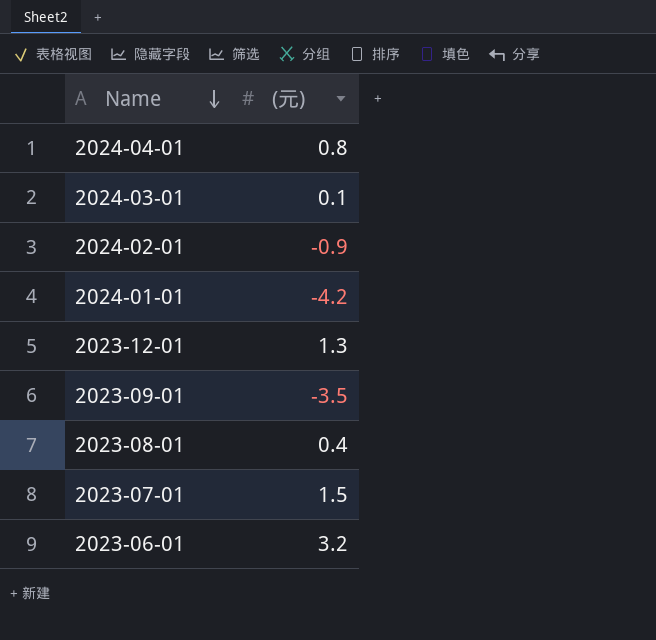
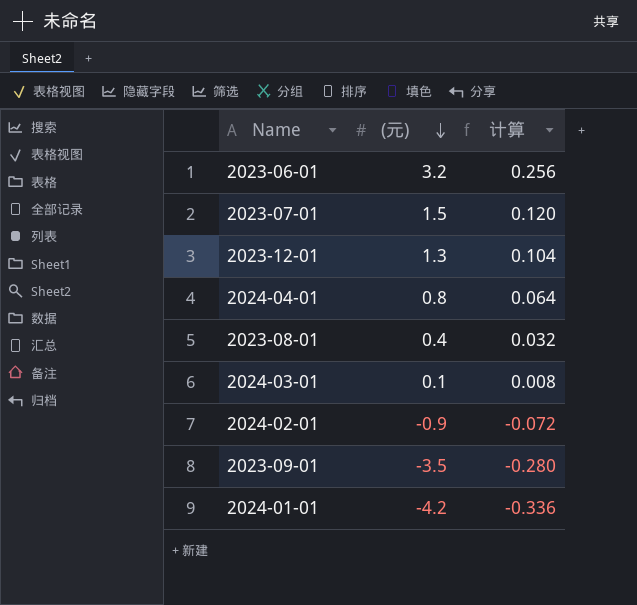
row order: Name descending -> (元) descending
column 计算 | formula: none -> [(元)] * 0.08

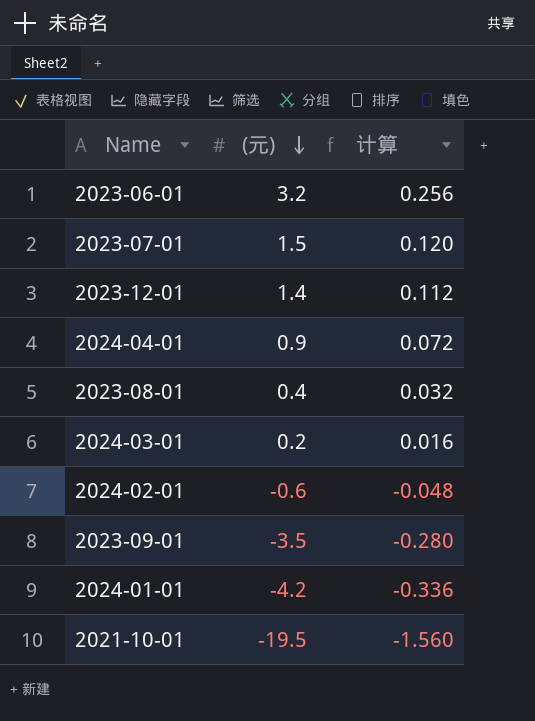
2023-12-01 | (元): 1.3 -> 1.4
2023-12-01 | 计算: 0.104 -> 0.112
2024-04-01 | (元): 0.8 -> 0.9
2024-04-01 | 计算: 0.064 -> 0.072
2024-03-01 | (元): 0.1 -> 0.2
2024-03-01 | 计算: 0.008 -> 0.016
2024-02-01 | (元): -0.9 -> -0.6
2024-02-01 | 计算: -0.072 -> -0.048
row 2021-10-01: none -> -19.5 | -1.560

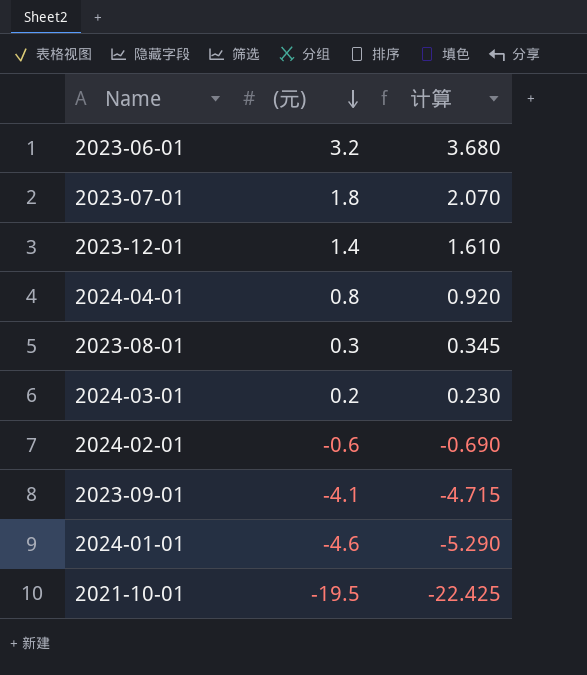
column 计算 | formula: [(元)] * 0.08 -> [(元)] * 1.15
2023-07-01 | (元): 1.5 -> 1.8
2024-04-01 | (元): 0.9 -> 0.8
2023-08-01 | (元): 0.4 -> 0.3
2023-09-01 | (元): -3.5 -> -4.1
2024-01-01 | (元): -4.2 -> -4.6

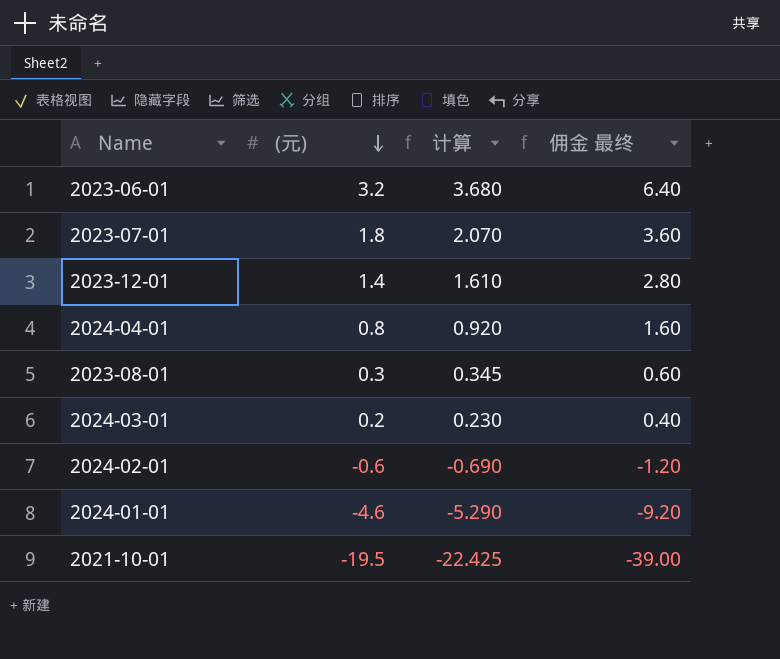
column 佣金 最终 | formula: none -> [(元)] * 2
row 2023-09-01: -4.1 | -4.715 -> none

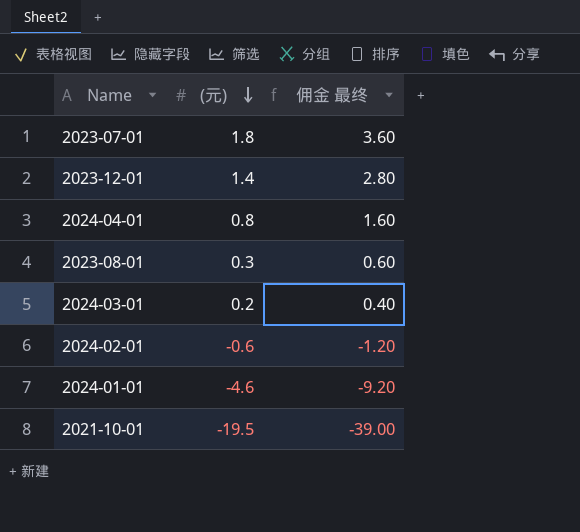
column 计算 | formula: [(元)] * 1.15 -> none
row 2023-06-01: 3.2 | 3.680 | 6.40 -> none

